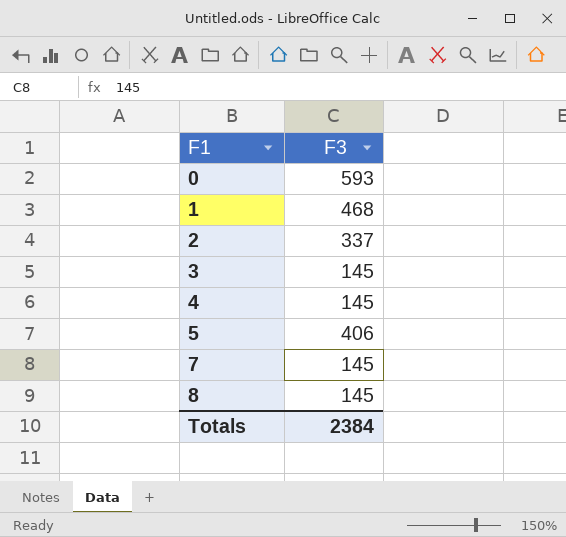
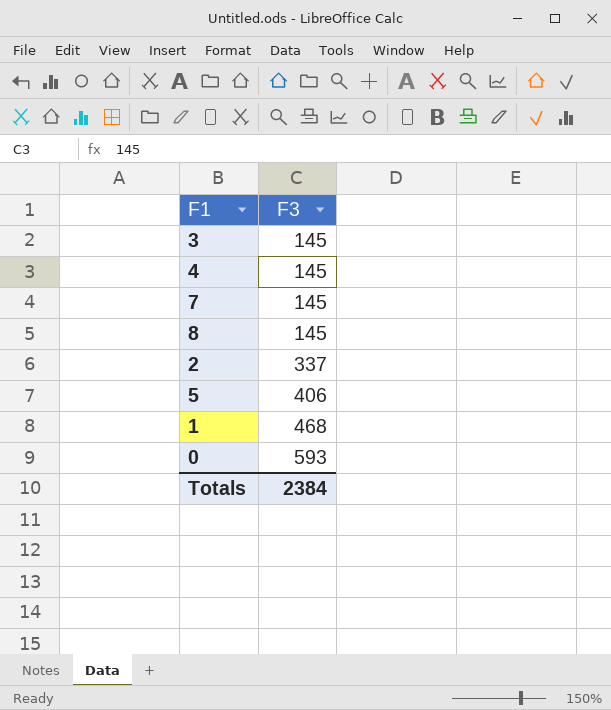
row order: F1 ascending -> F3 ascending

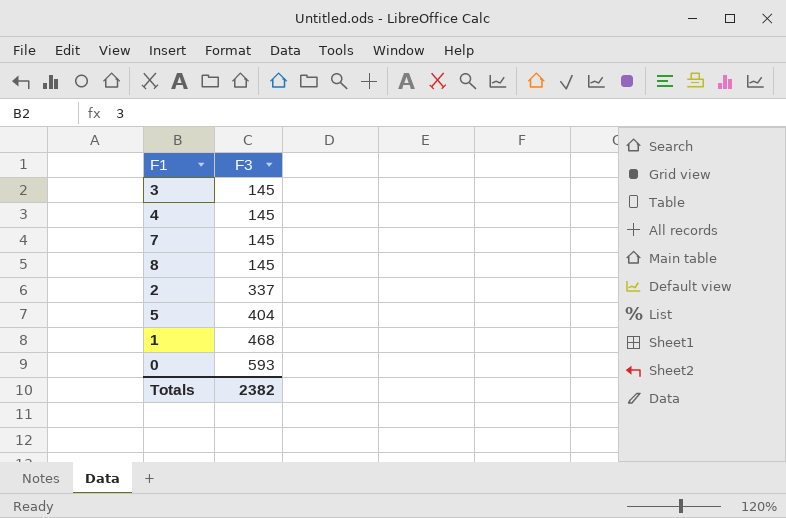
5 | F3: 406 -> 404
Totals | F3: 2384 -> 2382

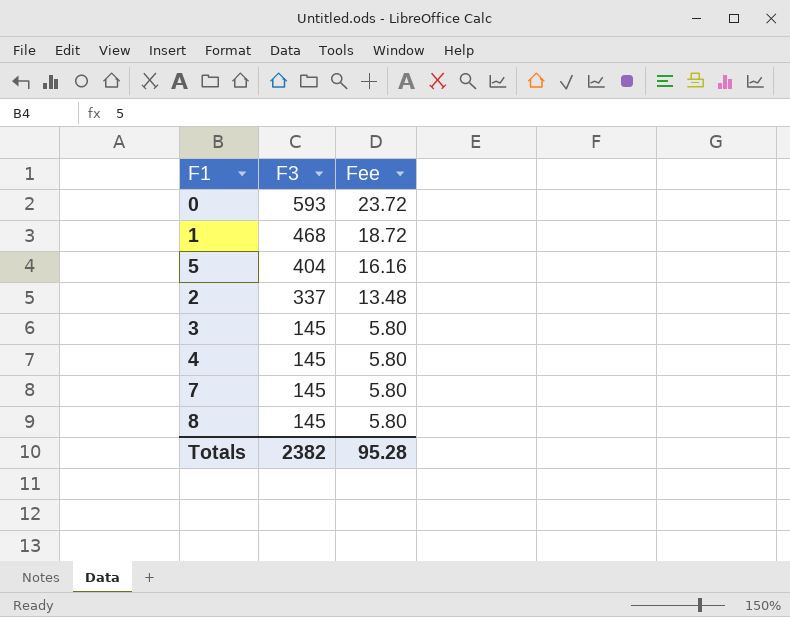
row order: F3 ascending -> F3 descending
column Fee | formula: none -> [F3] * 0.04

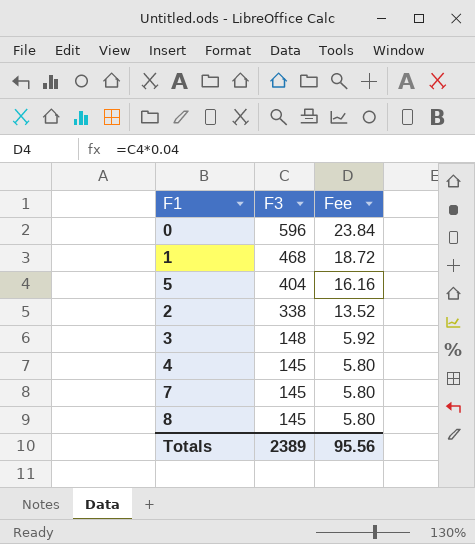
0 | F3: 593 -> 596
0 | Fee: 23.72 -> 23.84
2 | F3: 337 -> 338
2 | Fee: 13.48 -> 13.52
3 | F3: 145 -> 148
3 | Fee: 5.80 -> 5.92
Totals | F3: 2382 -> 2389
Totals | Fee: 95.28 -> 95.56

